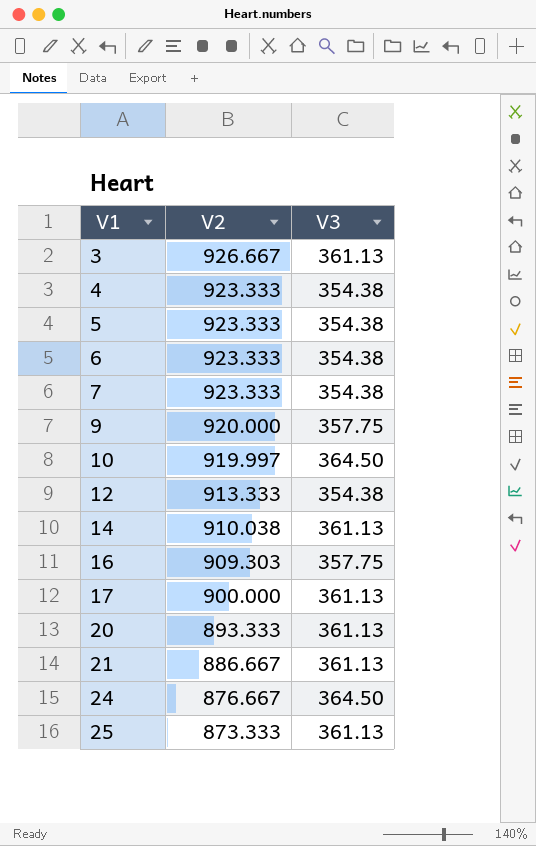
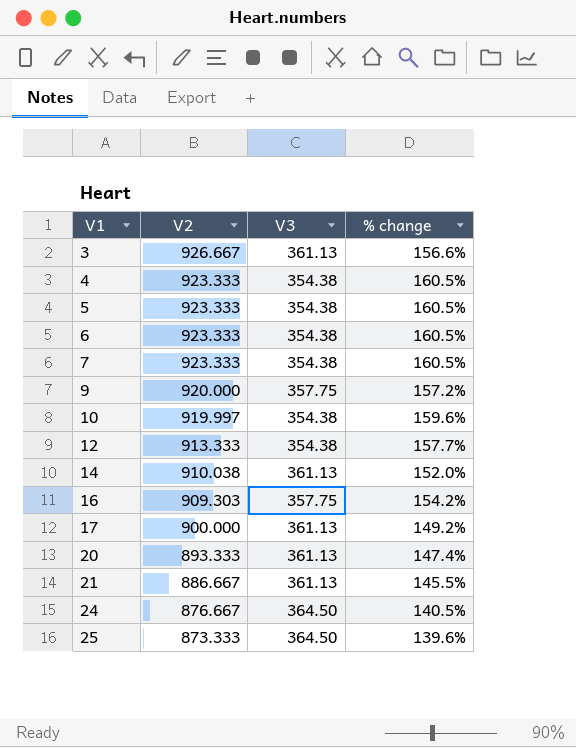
column % change | formula: none -> ([V2] - [V3]) / [V3]
10 | V3: 364.50 -> 354.38
25 | V3: 361.13 -> 364.50

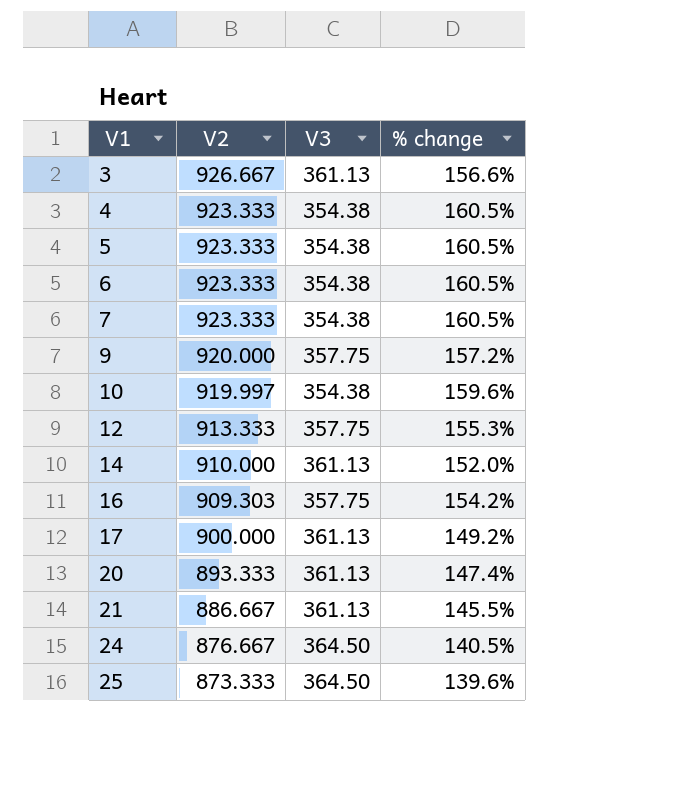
12 | V3: 354.38 -> 357.75
12 | % change: 157.7% -> 155.3%
14 | V2: 910.038 -> 910.000

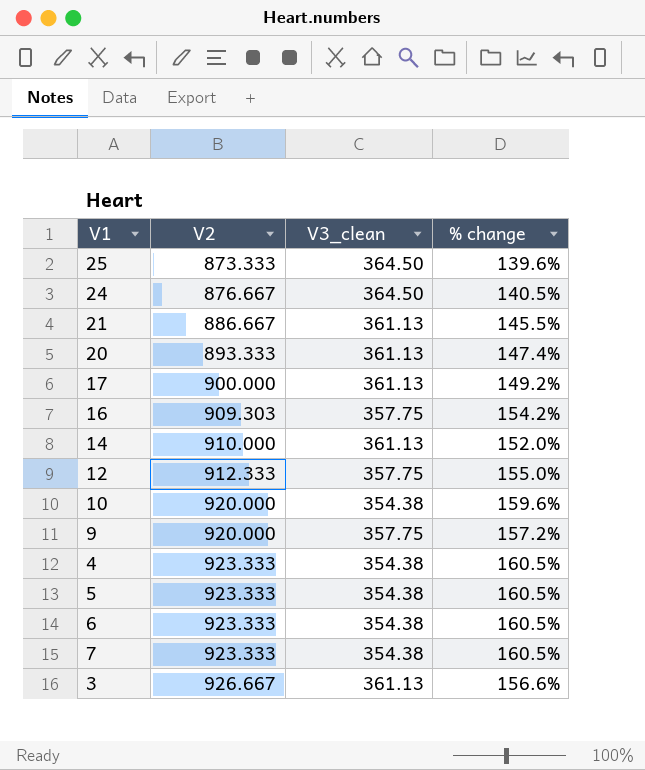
row order: V1 ascending -> V2 ascending
column name: V3 -> V3_clean
12 | V2: 913.333 -> 912.333
12 | % change: 155.3% -> 155.0%
10 | V2: 919.997 -> 920.000

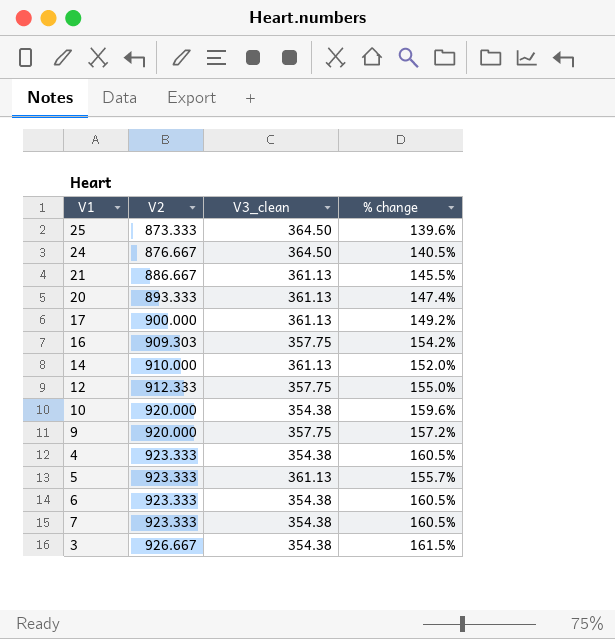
5 | V3_clean: 354.38 -> 361.13
5 | % change: 160.5% -> 155.7%
3 | V3_clean: 361.13 -> 354.38
3 | % change: 156.6% -> 161.5%

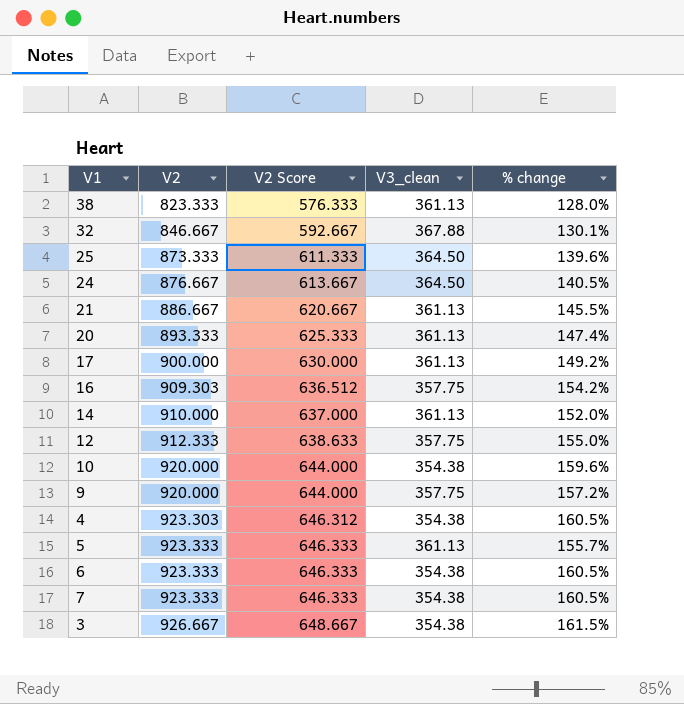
column V2 Score | formula: none -> [V2] * 0.7
row 38: none -> 823.333 | 576.333 | 361.13 | 128.0%
row 32: none -> 846.667 | 592.667 | 367.88 | 130.1%
4 | V2: 923.333 -> 923.303

